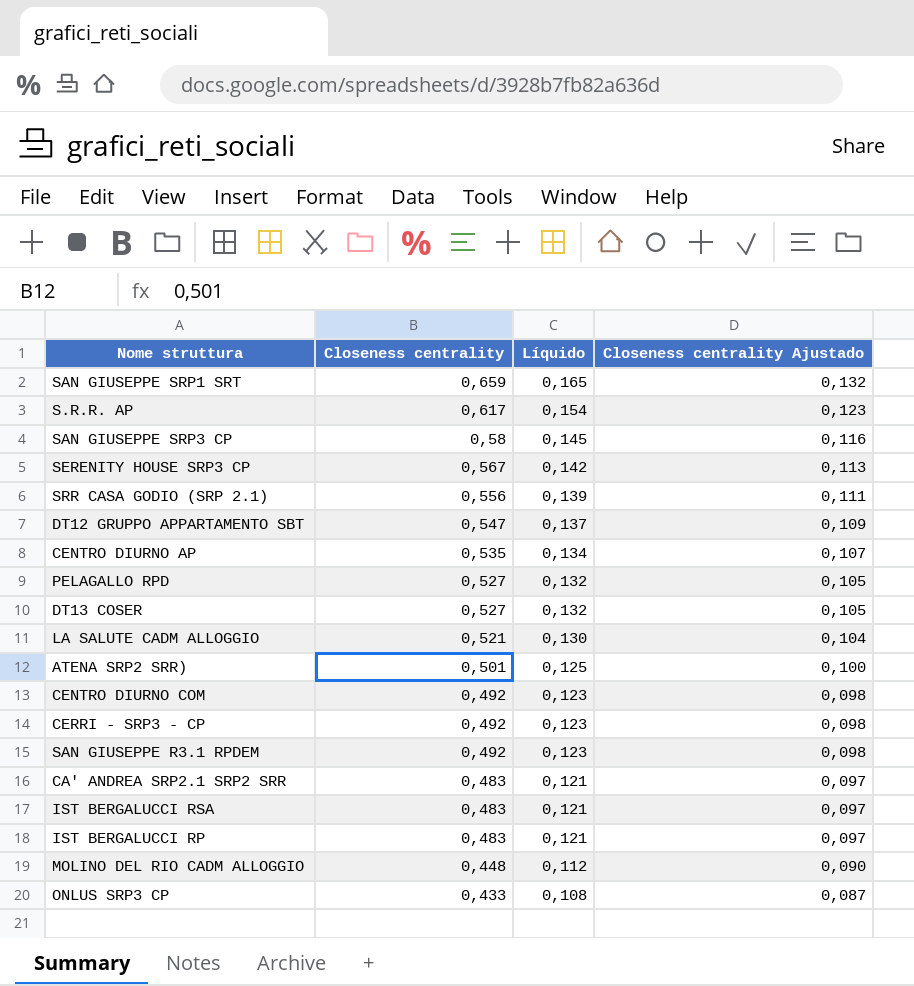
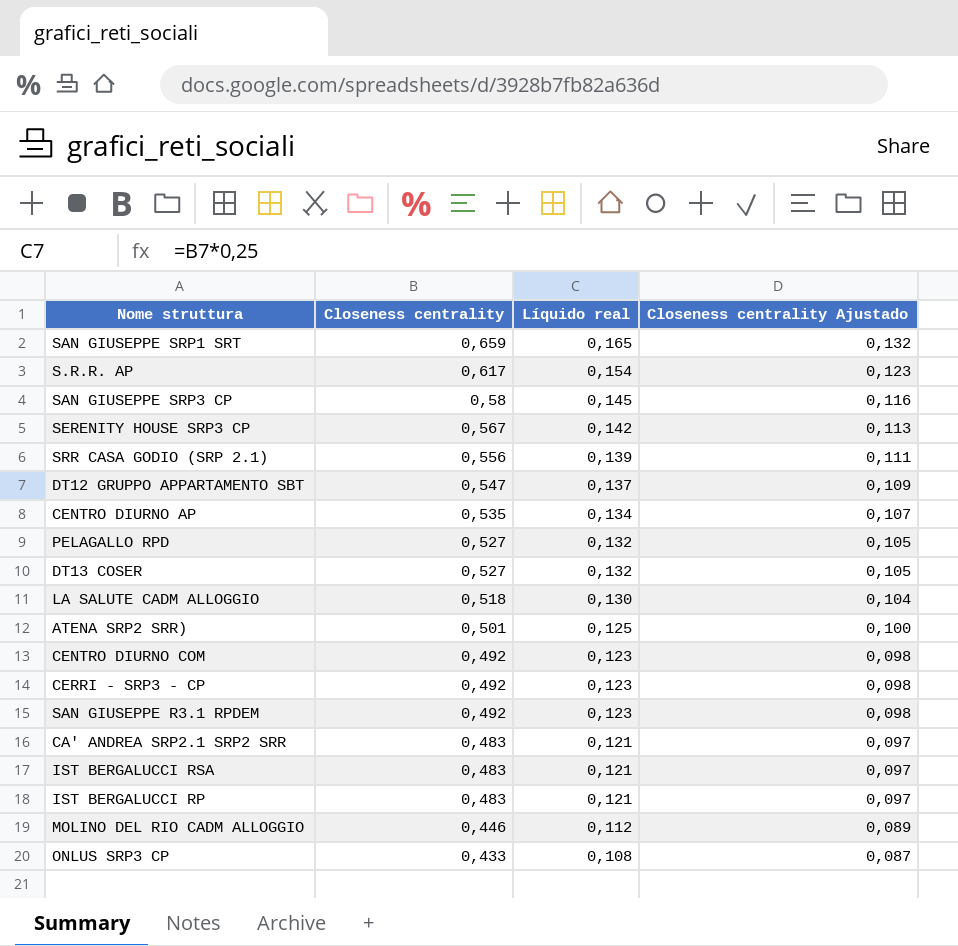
column name: Líquido -> Líquido real
LA SALUTE CADM ALLOGGIO | Closeness centrality: 0,521 -> 0,518
MOLINO DEL RIO CADM ALLOGGIO | Closeness centrality: 0,448 -> 0,446
MOLINO DEL RIO CADM ALLOGGIO | Closeness centrality Ajustado: 0,090 -> 0,089

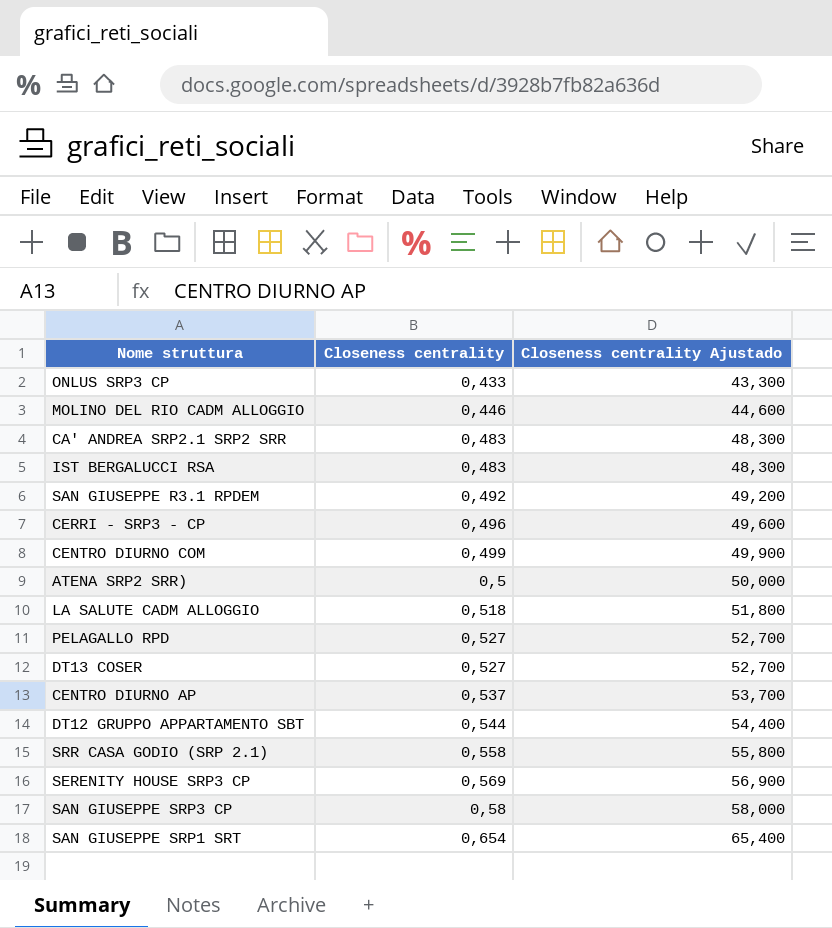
row order: Closeness centrality descending -> Closeness centrality ascending
column Líquido real | formula: [Closeness centrality] * 0,25 -> none
column Closeness centrality Ajustado | formula: [Closeness centrality] * 0,2 -> [Closeness centrality] * 100
row S.R.R. AP: 0,617 | 0,154 | 0,123 -> none
row IST BERGALUCCI RP: 0,483 | 0,121 | 0,097 -> none
CERRI - SRP3 - CP | Closeness centrality: 0,492 -> 0,496
CENTRO DIURNO COM | Closeness centrality: 0,492 -> 0,499
ATENA SRP2 SRR) | Closeness centrality: 0,501 -> 0,5
CENTRO DIURNO AP | Closeness centrality: 0,535 -> 0,537
DT12 GRUPPO APPARTAMENTO SBT | Closeness centrality: 0,547 -> 0,544
SRR CASA GODIO (SRP 2.1) | Closeness centrality: 0,556 -> 0,558
SERENITY HOUSE SRP3 CP | Closeness centrality: 0,567 -> 0,569
SAN GIUSEPPE SRP1 SRT | Closeness centrality: 0,659 -> 0,654

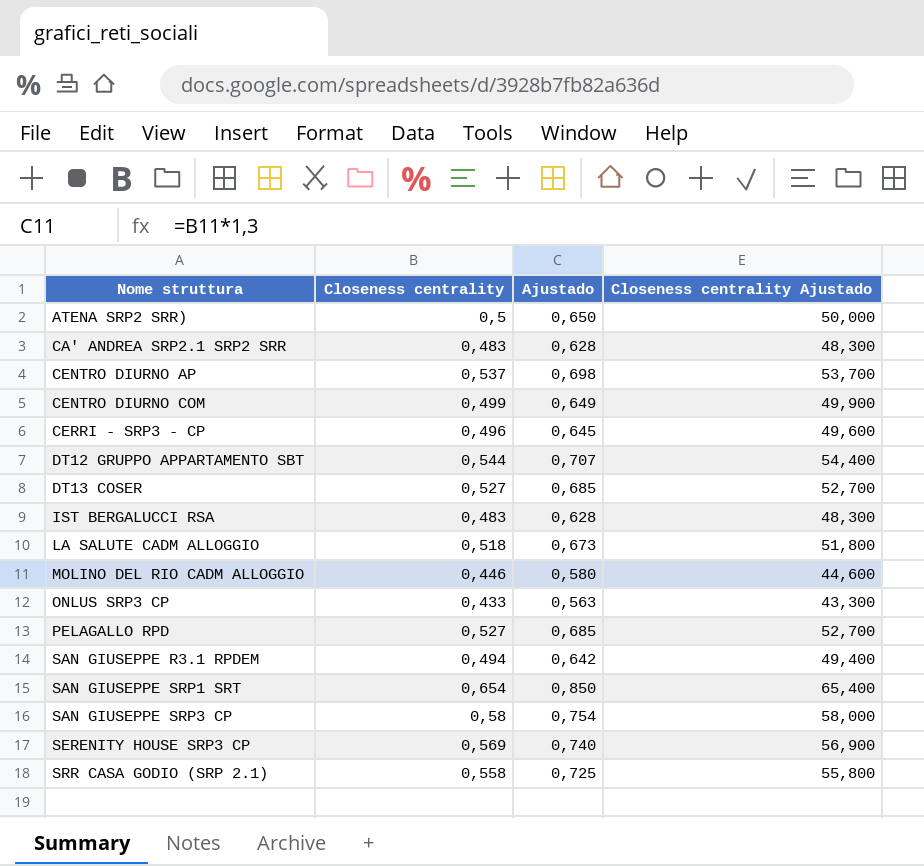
row order: Closeness centrality ascending -> Nome struttura ascending
column Ajustado | formula: none -> [Closeness centrality] * 1,3
SAN GIUSEPPE R3.1 RPDEM | Closeness centrality: 0,492 -> 0,494
SAN GIUSEPPE R3.1 RPDEM | Closeness centrality Ajustado: 49,200 -> 49,400

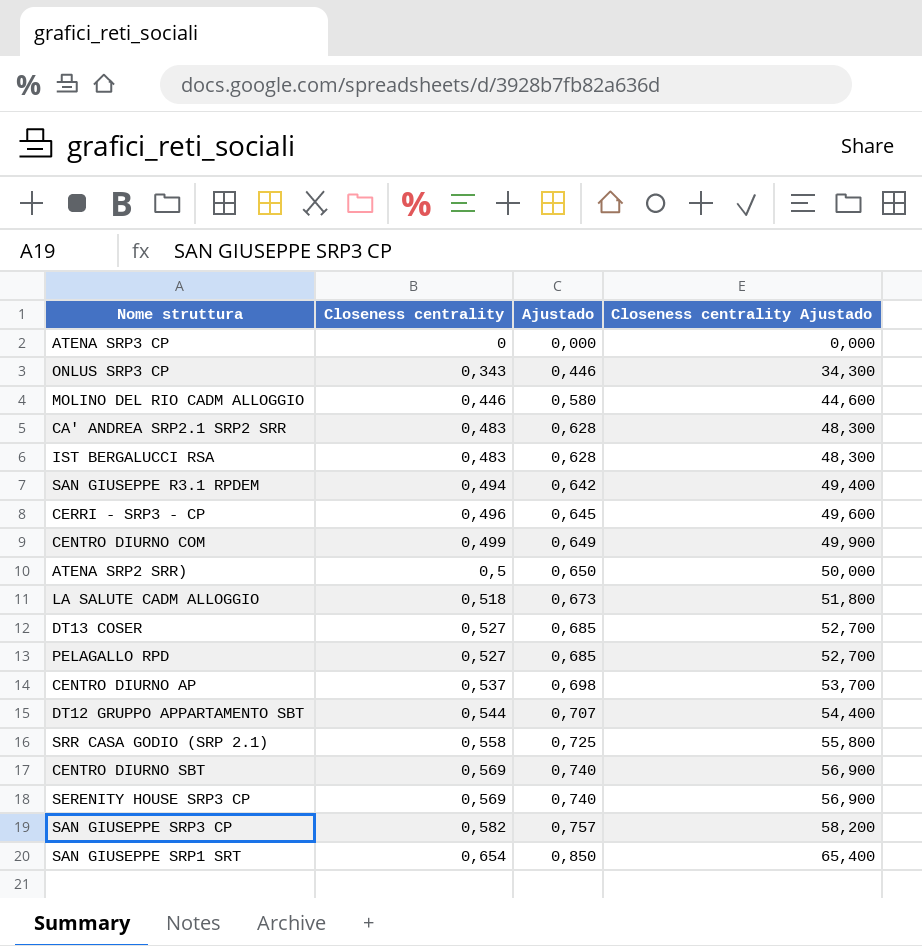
row order: Nome struttura ascending -> Closeness centrality ascending
row ATENA SRP3 CP: none -> 0 | 0,000 | 0,000
ONLUS SRP3 CP | Closeness centrality: 0,433 -> 0,343
ONLUS SRP3 CP | Ajustado: 0,563 -> 0,446
ONLUS SRP3 CP | Closeness centrality Ajustado: 43,300 -> 34,300
row CENTRO DIURNO SBT: none -> 0,569 | 0,740 | 56,900
SAN GIUSEPPE SRP3 CP | Closeness centrality: 0,58 -> 0,582
SAN GIUSEPPE SRP3 CP | Ajustado: 0,754 -> 0,757
SAN GIUSEPPE SRP3 CP | Closeness centrality Ajustado: 58,000 -> 58,200

